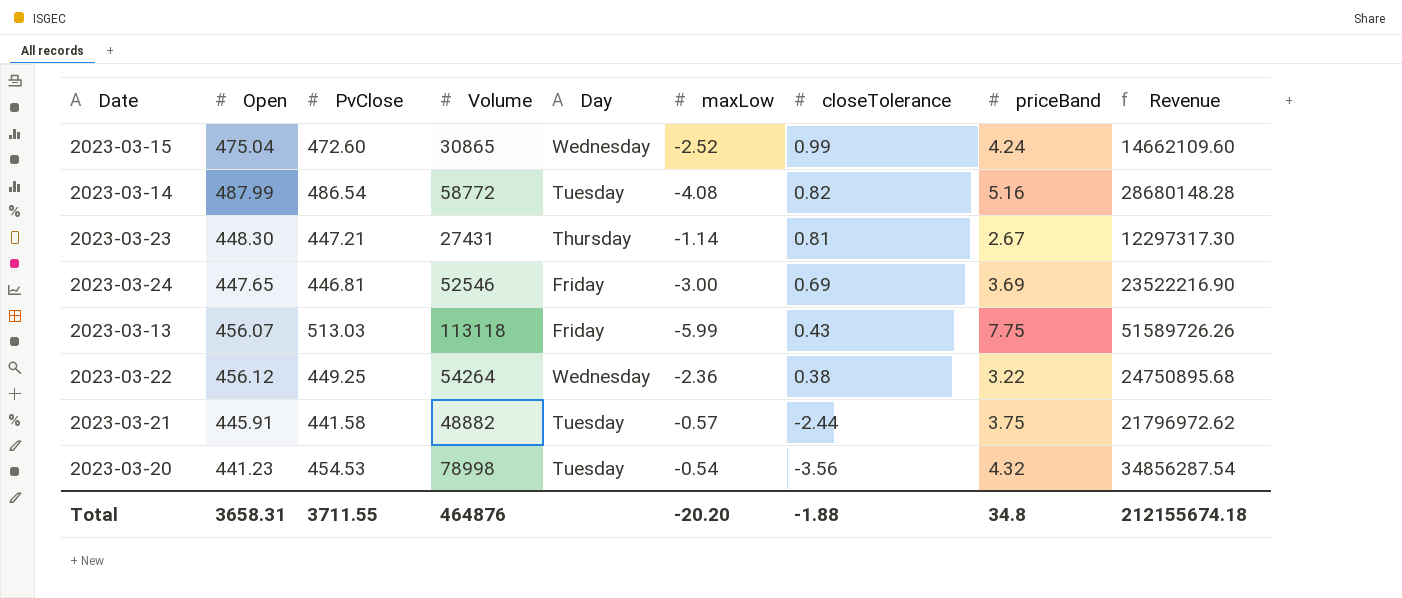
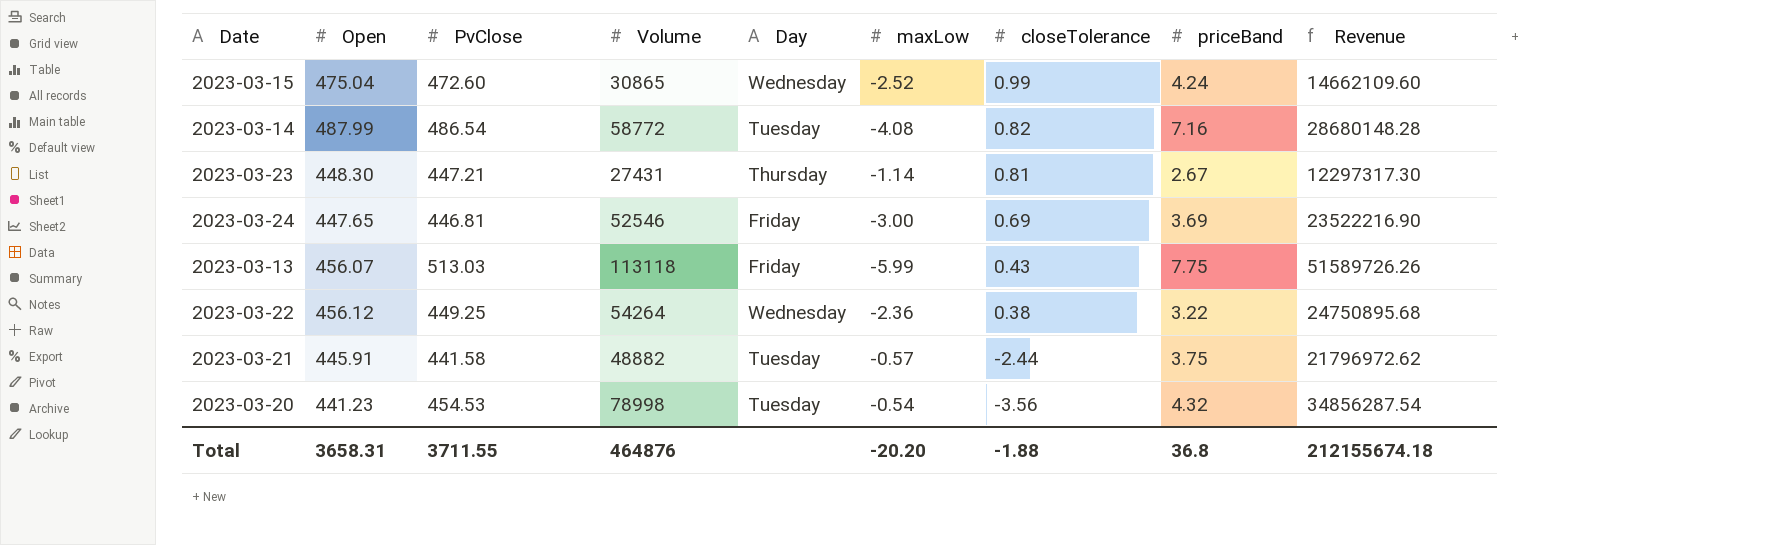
2023-03-14 | priceBand: 5.16 -> 7.16
Total | priceBand: 34.8 -> 36.8

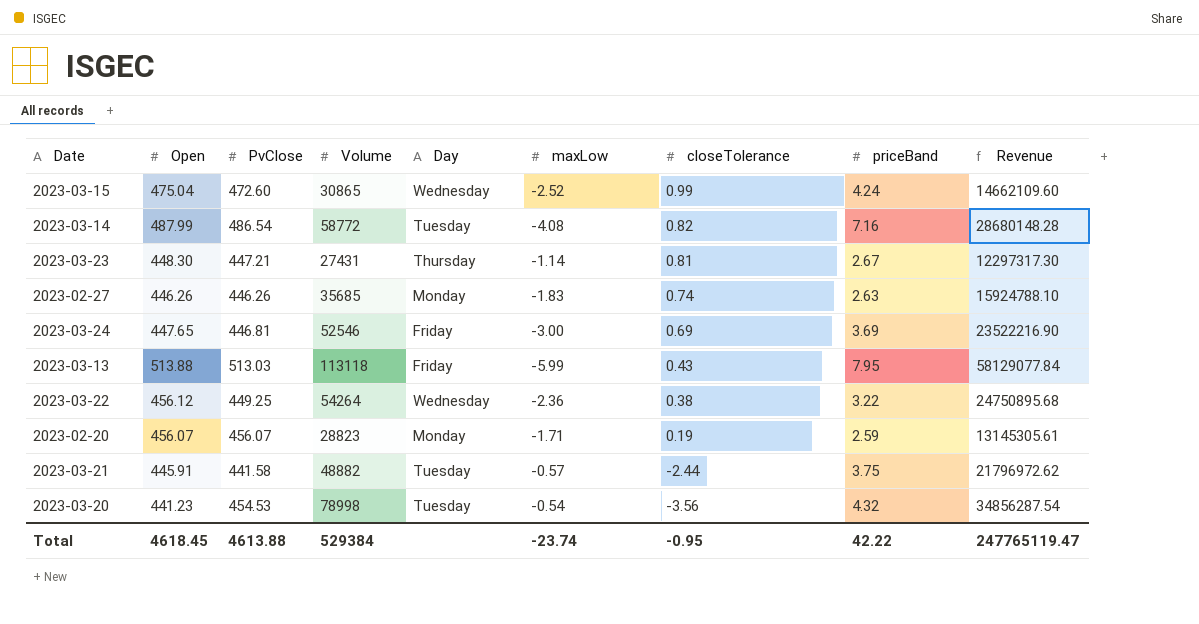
row 2023-02-27: none -> 446.26 | 446.26 | 35685 | Monday | -1.83 | 0.74 | 2.63 | 15924788.10
2023-03-13 | Open: 456.07 -> 513.88
2023-03-13 | priceBand: 7.75 -> 7.95
2023-03-13 | Revenue: 51589726.26 -> 58129077.84
row 2023-02-20: none -> 456.07 | 456.07 | 28823 | Monday | -1.71 | 0.19 | 2.59 | 13145305.61
Total | Open: 3658.31 -> 4618.45
Total | PvClose: 3711.55 -> 4613.88
Total | Volume: 464876 -> 529384
Total | maxLow: -20.20 -> -23.74
Total | closeTolerance: -1.88 -> -0.95
Total | priceBand: 36.8 -> 42.22
Total | Revenue: 212155674.18 -> 247765119.47

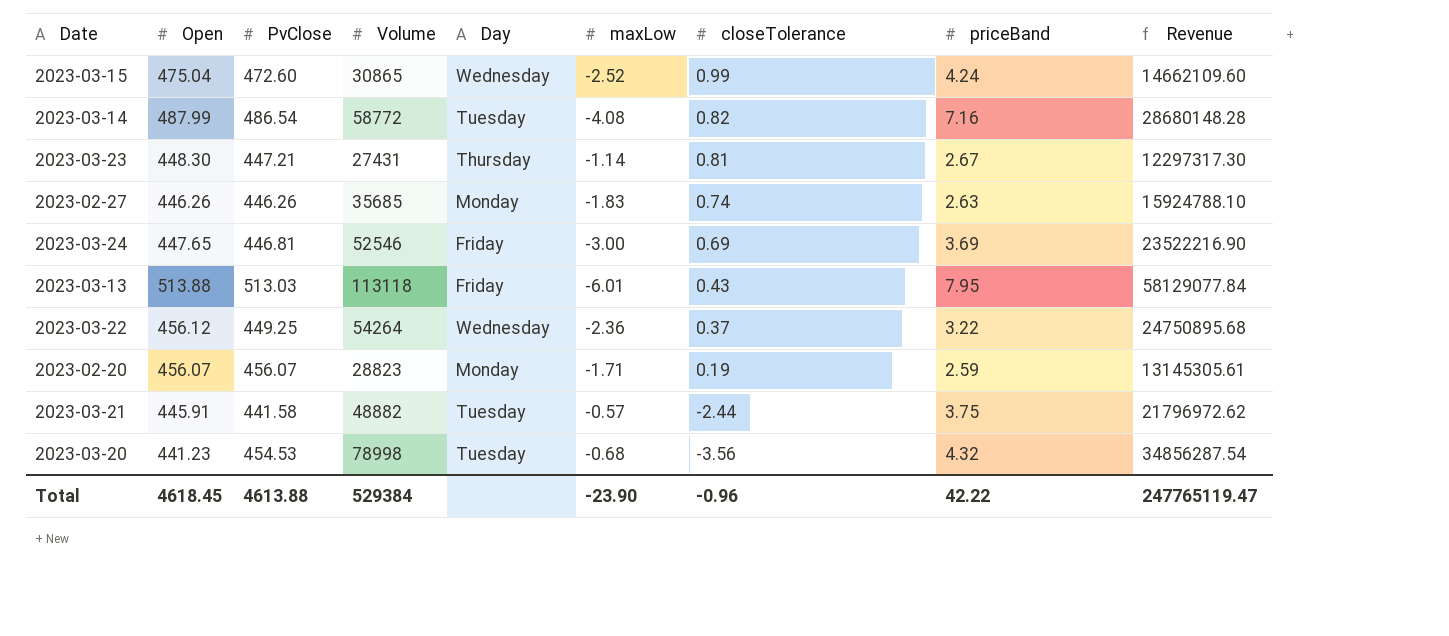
2023-03-13 | maxLow: -5.99 -> -6.01
2023-03-22 | closeTolerance: 0.38 -> 0.37
2023-03-20 | maxLow: -0.54 -> -0.68
Total | maxLow: -23.74 -> -23.90
Total | closeTolerance: -0.95 -> -0.96

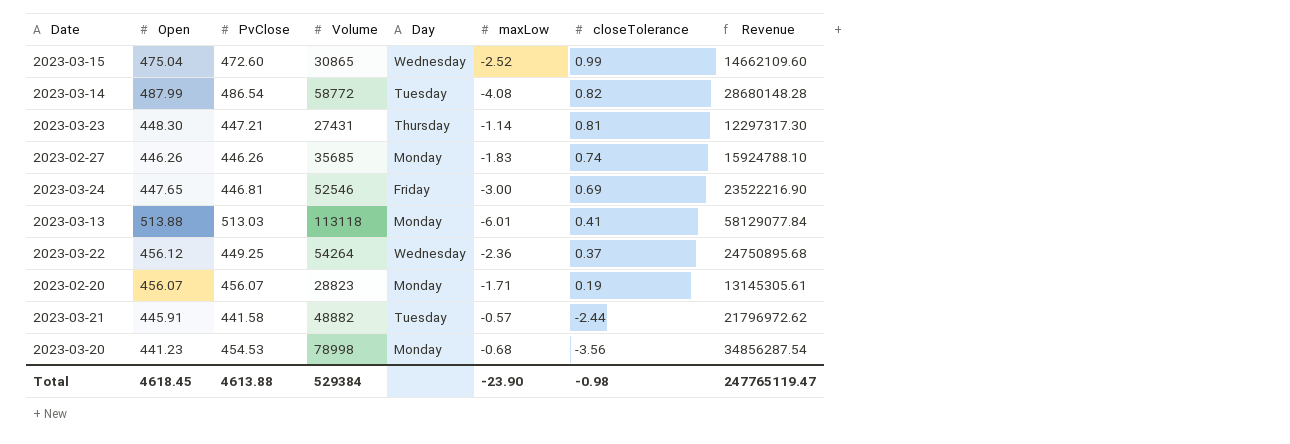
column priceBand | position: 8 -> none
2023-03-13 | Day: Friday -> Monday
2023-03-13 | closeTolerance: 0.43 -> 0.41
2023-03-20 | Day: Tuesday -> Monday
Total | closeTolerance: -0.96 -> -0.98

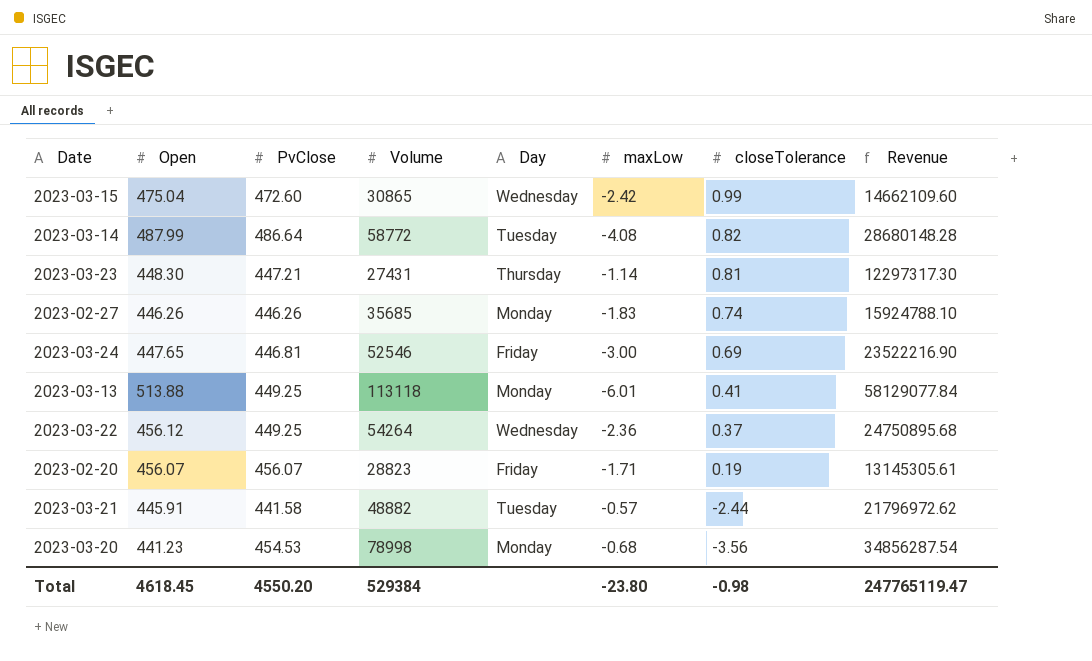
2023-03-15 | maxLow: -2.52 -> -2.42
2023-03-14 | PvClose: 486.54 -> 486.64
2023-03-13 | PvClose: 513.03 -> 449.25
2023-02-20 | Day: Monday -> Friday
Total | PvClose: 4613.88 -> 4550.20
Total | maxLow: -23.90 -> -23.80

